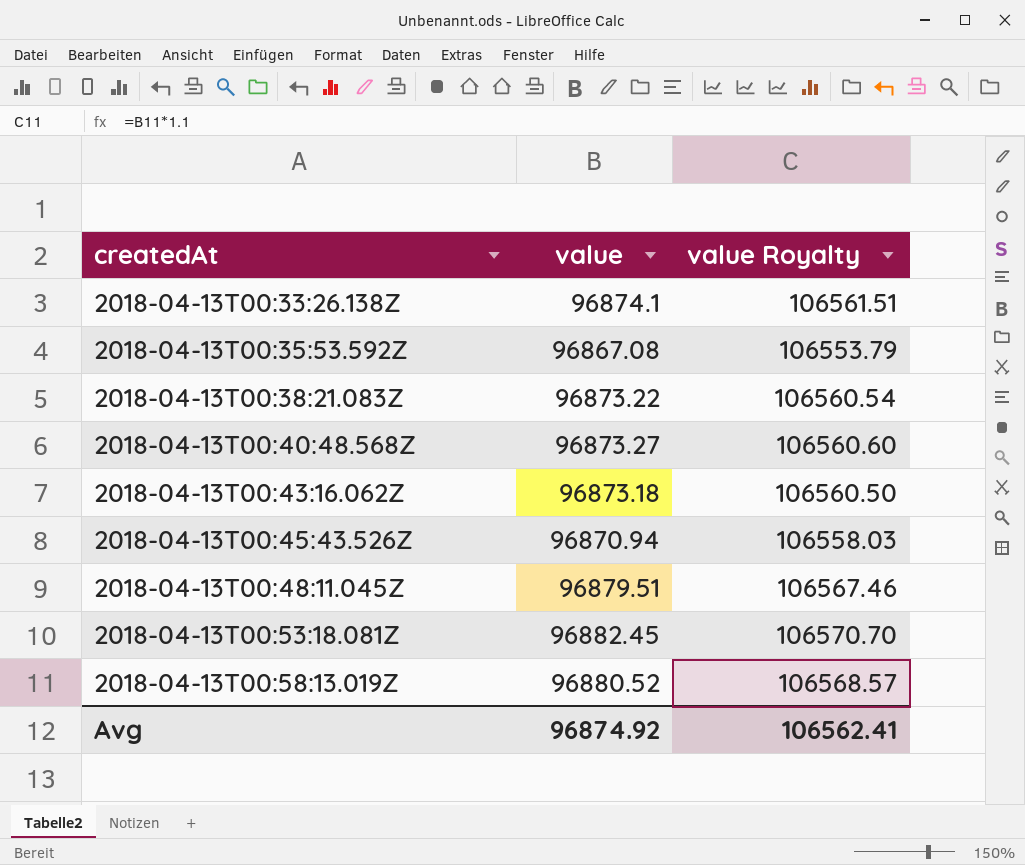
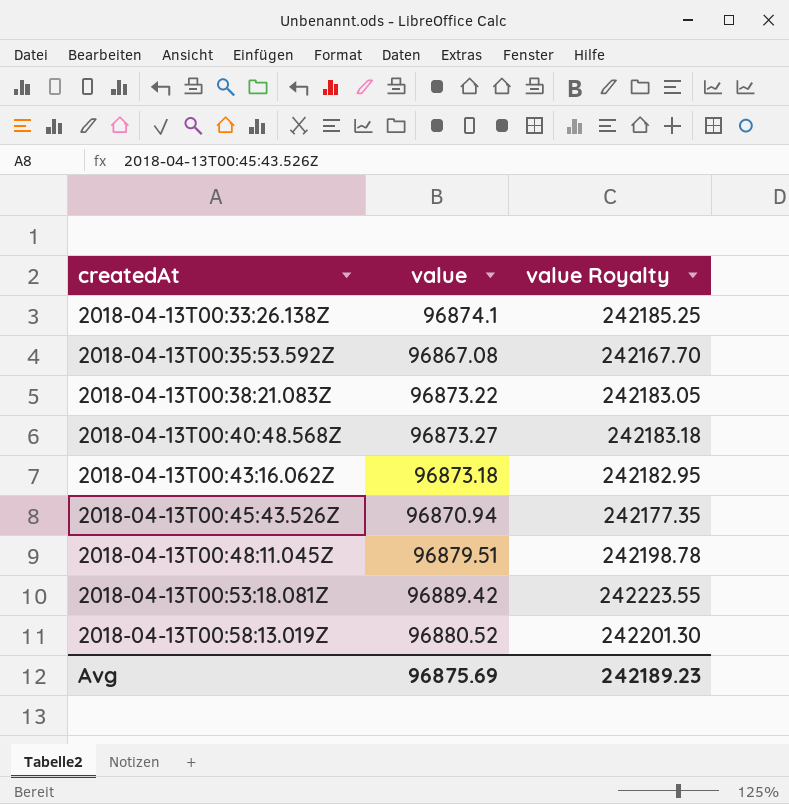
column value Royalty | formula: [value] * 1.1 -> [value] * 2.5
2018-04-13T00:53:18.081Z | value: 96882.45 -> 96889.42
Avg | value: 96874.92 -> 96875.69
Avg | value Royalty: 106562.41 -> 242189.23

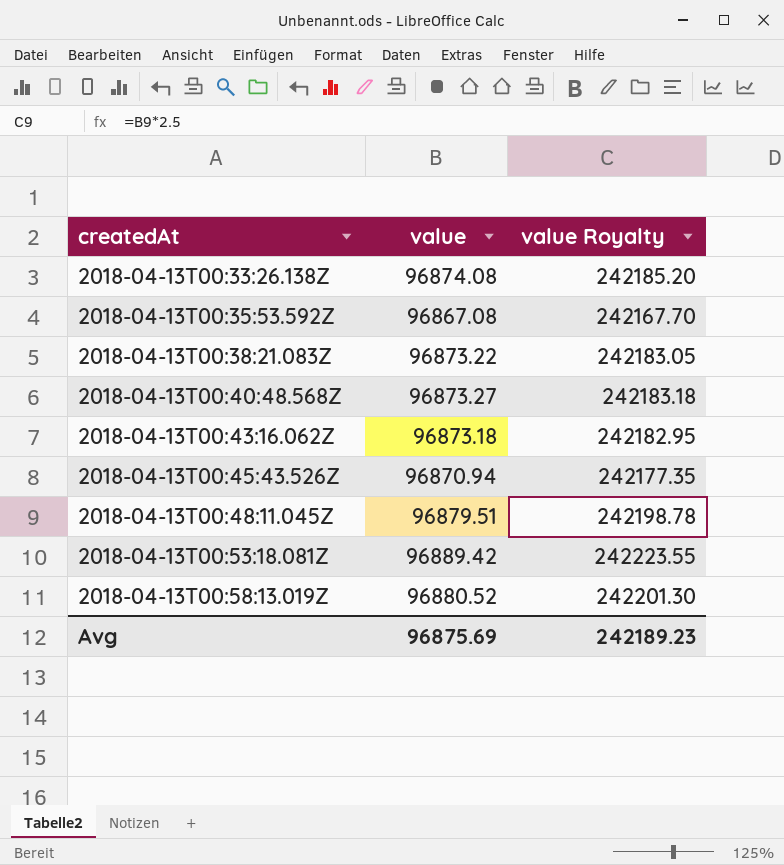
2018-04-13T00:33:26.138Z | value: 96874.1 -> 96874.08
2018-04-13T00:33:26.138Z | value Royalty: 242185.25 -> 242185.20

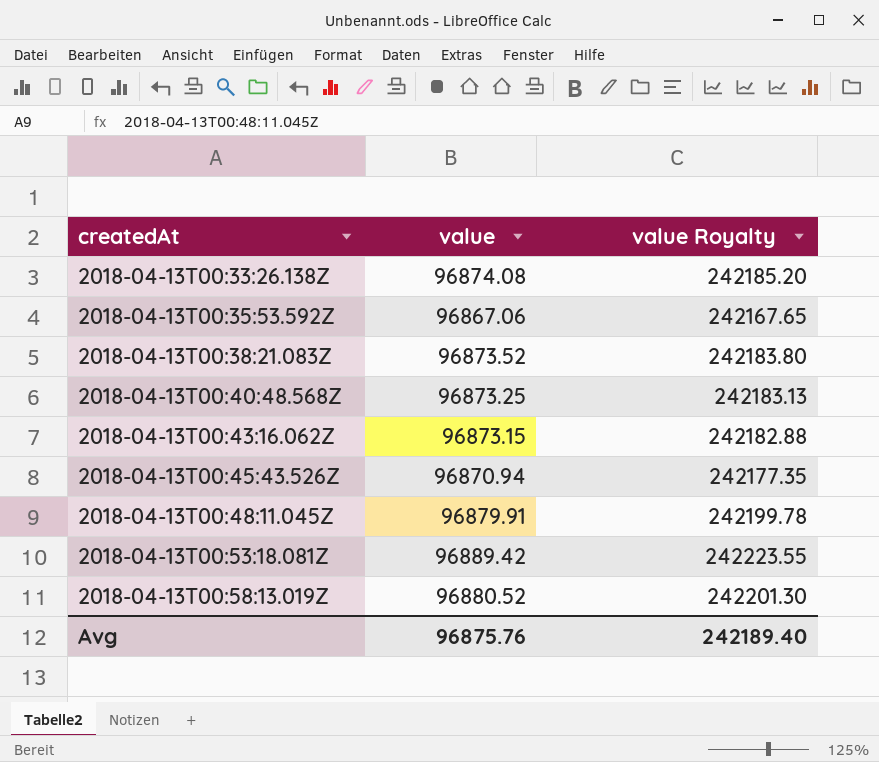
2018-04-13T00:35:53.592Z | value: 96867.08 -> 96867.06
2018-04-13T00:35:53.592Z | value Royalty: 242167.70 -> 242167.65
2018-04-13T00:38:21.083Z | value: 96873.22 -> 96873.52
2018-04-13T00:38:21.083Z | value Royalty: 242183.05 -> 242183.80
2018-04-13T00:40:48.568Z | value: 96873.27 -> 96873.25
2018-04-13T00:40:48.568Z | value Royalty: 242183.18 -> 242183.13
2018-04-13T00:43:16.062Z | value: 96873.18 -> 96873.15
2018-04-13T00:43:16.062Z | value Royalty: 242182.95 -> 242182.88
2018-04-13T00:48:11.045Z | value: 96879.51 -> 96879.91
2018-04-13T00:48:11.045Z | value Royalty: 242198.78 -> 242199.78
Avg | value: 96875.69 -> 96875.76
Avg | value Royalty: 242189.23 -> 242189.40

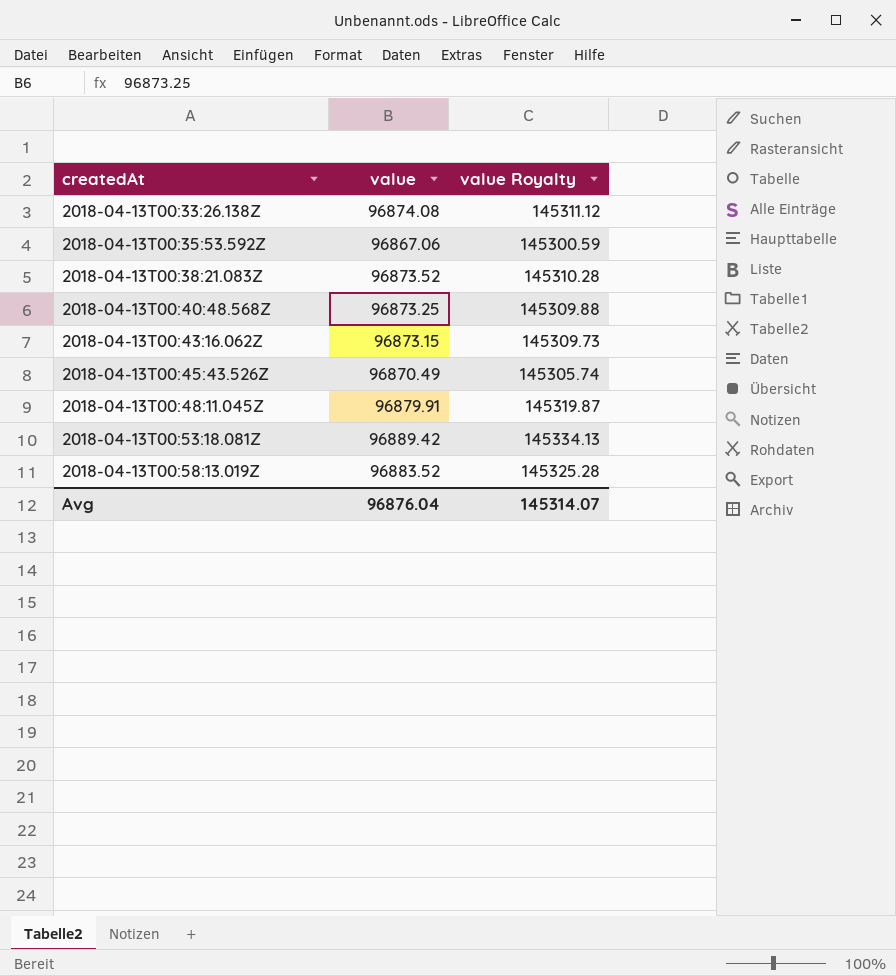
column value Royalty | formula: [value] * 2.5 -> [value] * 1.5
2018-04-13T00:45:43.526Z | value: 96870.94 -> 96870.49
2018-04-13T00:58:13.019Z | value: 96880.52 -> 96883.52
Avg | value: 96875.76 -> 96876.04
Avg | value Royalty: 242189.40 -> 145314.07

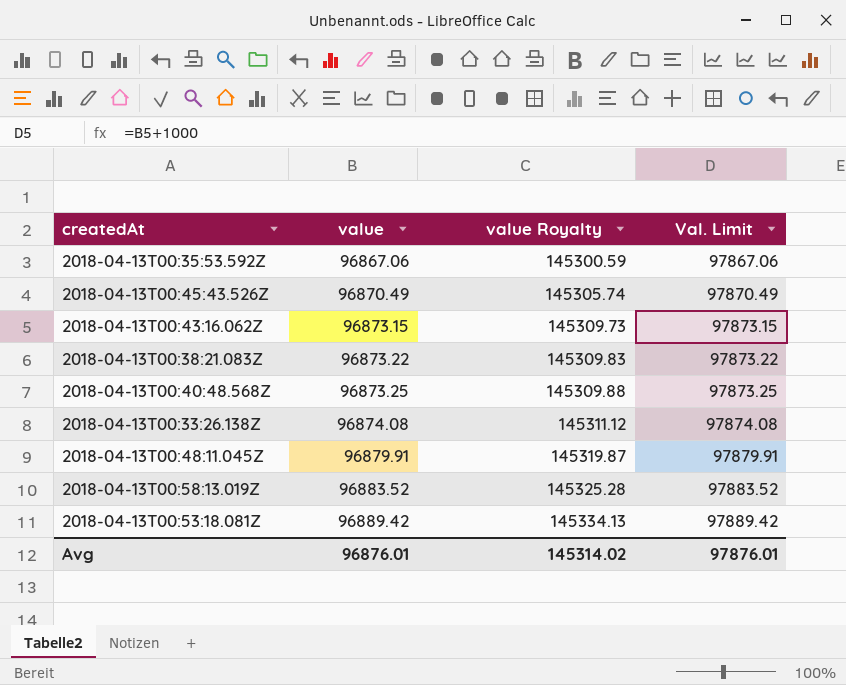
row order: createdAt ascending -> value ascending
column Val. Limit | formula: none -> [value] + 1000
2018-04-13T00:38:21.083Z | value: 96873.52 -> 96873.22
2018-04-13T00:38:21.083Z | value Royalty: 145310.28 -> 145309.83
Avg | value: 96876.04 -> 96876.01
Avg | value Royalty: 145314.07 -> 145314.02

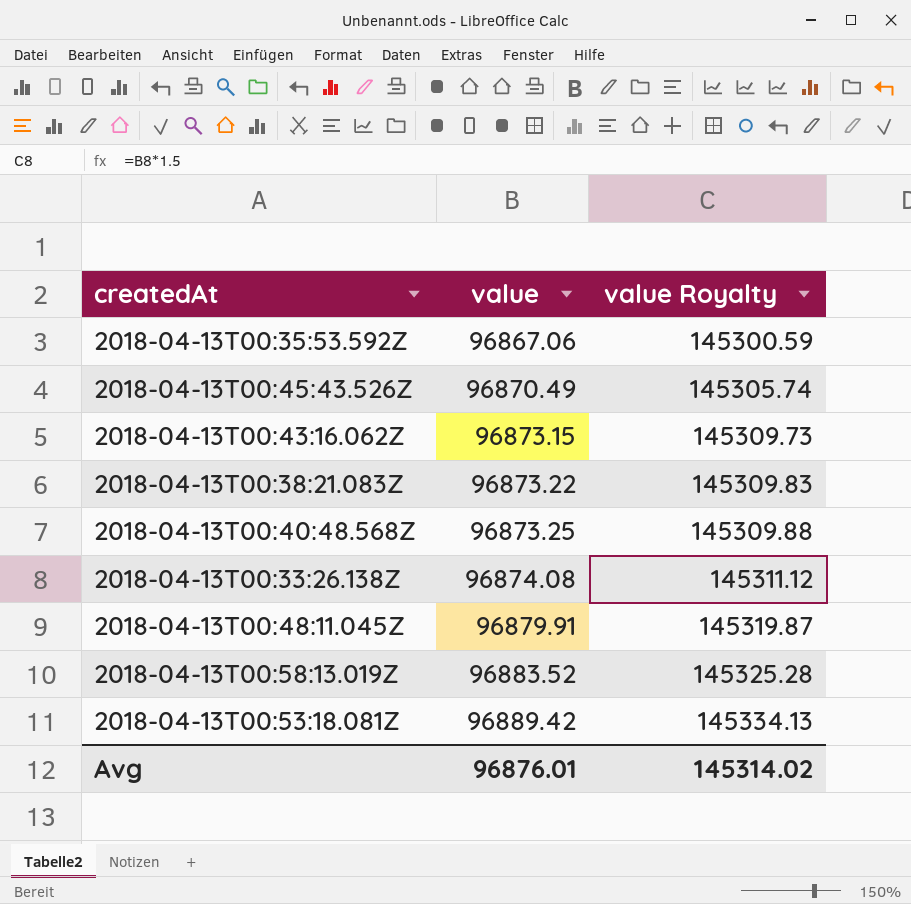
column Val. Limit | formula: [value] + 1000 -> none

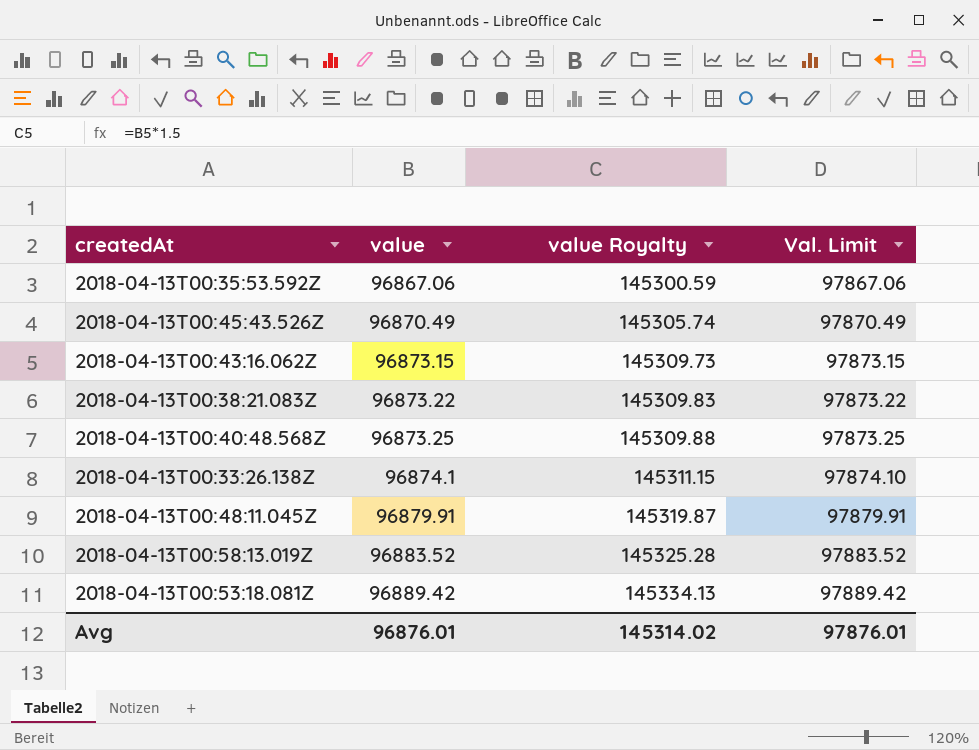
column Val. Limit | formula: none -> [value] + 1000
2018-04-13T00:33:26.138Z | value: 96874.08 -> 96874.1
2018-04-13T00:33:26.138Z | value Royalty: 145311.12 -> 145311.15

